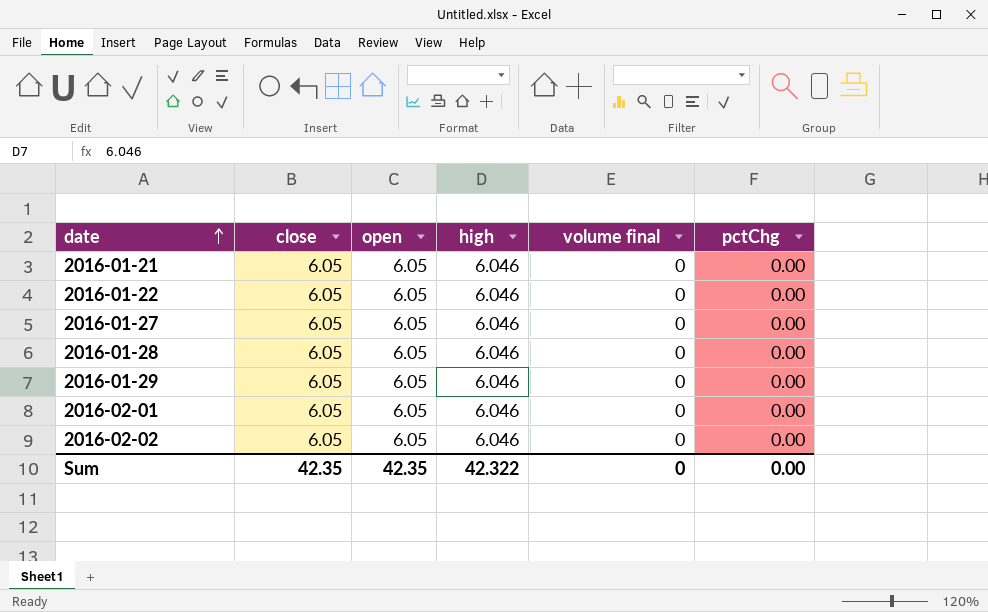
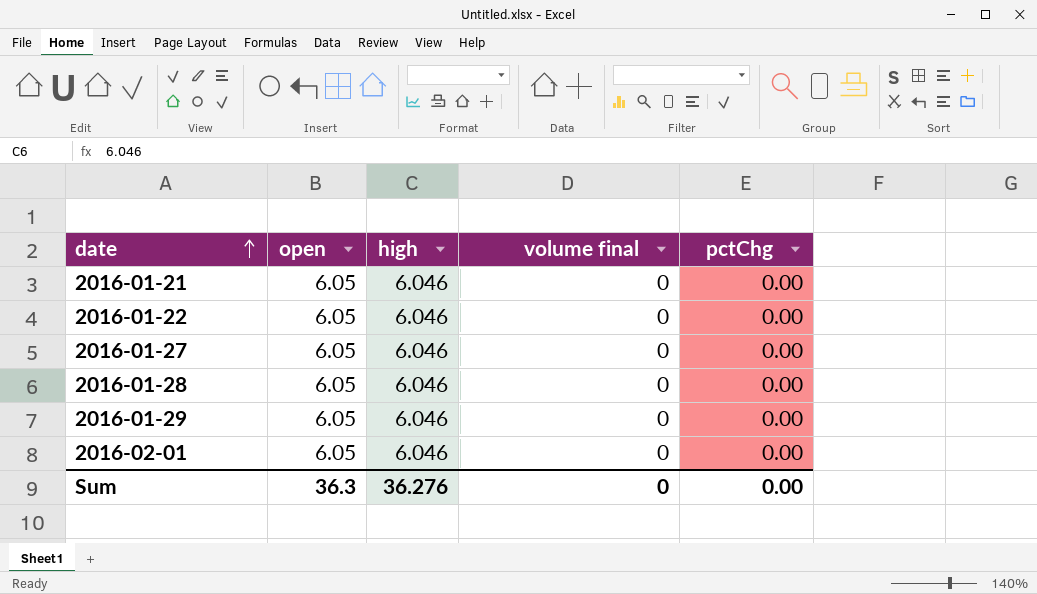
column close | position: 2 -> none
row 2016-02-02: 6.05 | 6.05 | 6.046 | 0 | 0.00 -> none
Sum | open: 42.35 -> 36.3
Sum | high: 42.322 -> 36.276

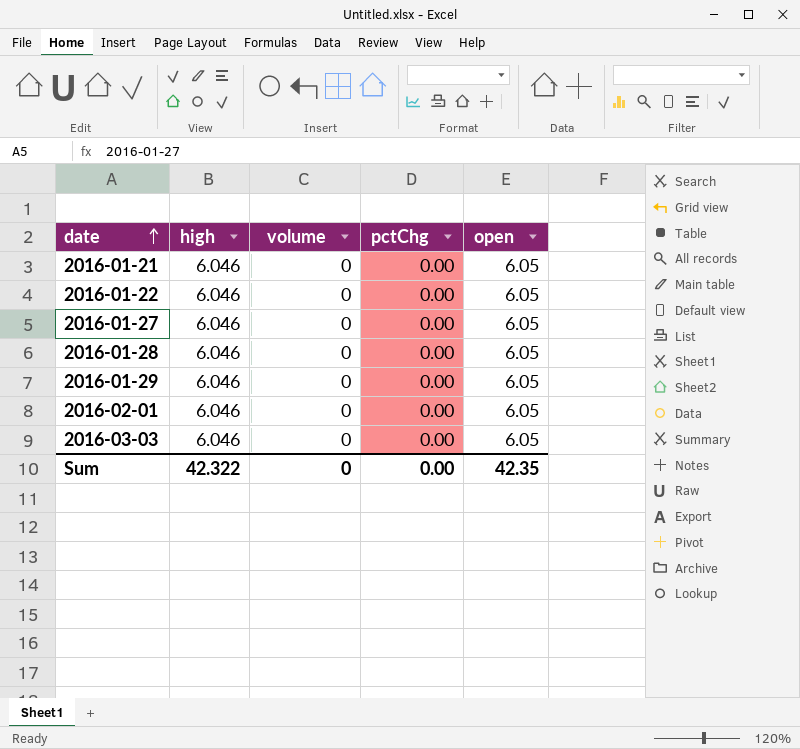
column name: volume final -> volume
column open | position: 2 -> 5
row 2016-03-03: none -> 6.046 | 0 | 0.00 | 6.05
Sum | high: 36.276 -> 42.322
Sum | open: 36.3 -> 42.35

